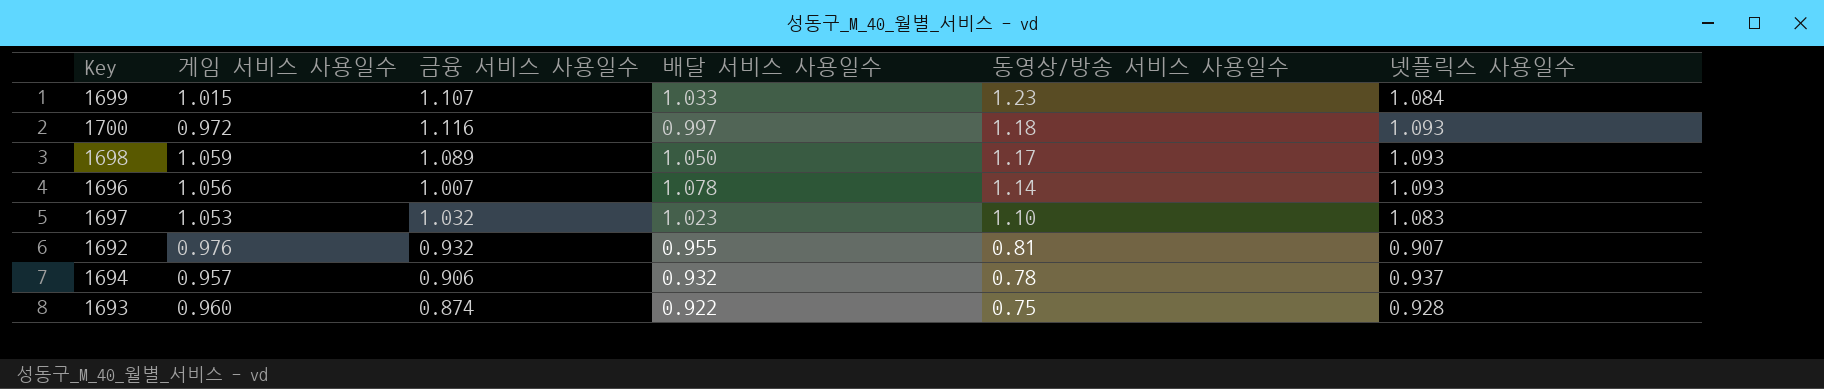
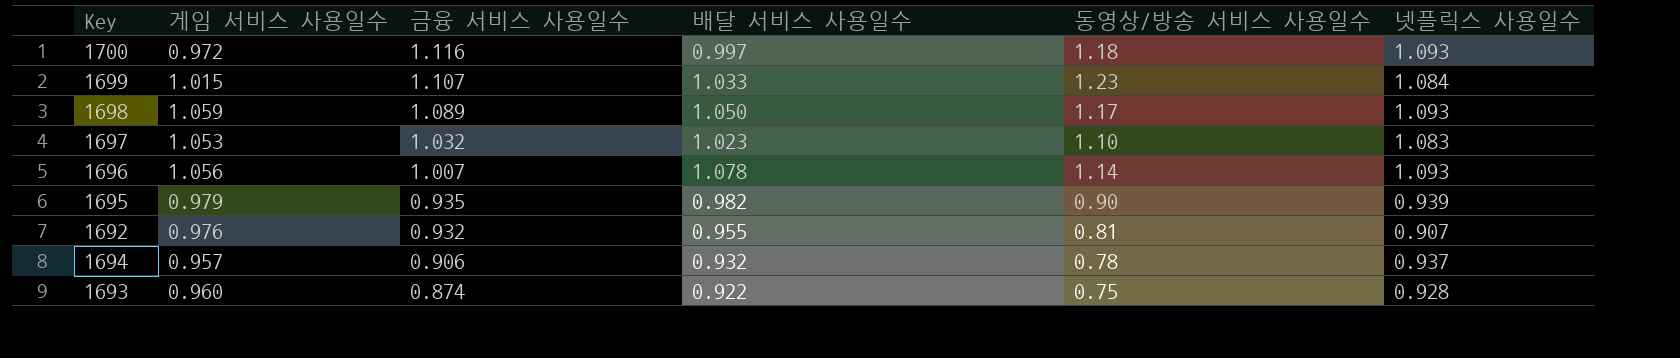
row order: 동영상/방송 서비스 사용일수 descending -> 금융 서비스 사용일수 descending
row 1695: none -> 0.979 | 0.935 | 0.982 | 0.90 | 0.939

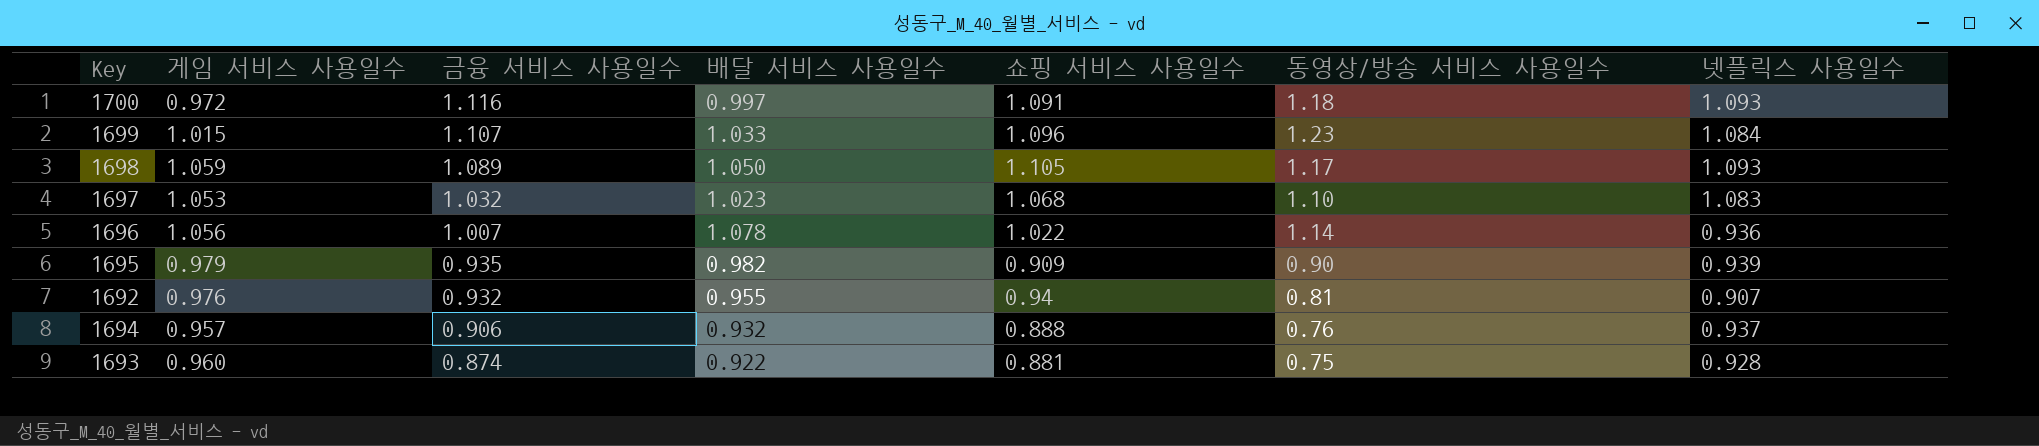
column 쇼핑 서비스 사용일수 | position: none -> 5
1696 | 넷플릭스 사용일수: 1.093 -> 0.936
1694 | 동영상/방송 서비스 사용일수: 0.78 -> 0.76

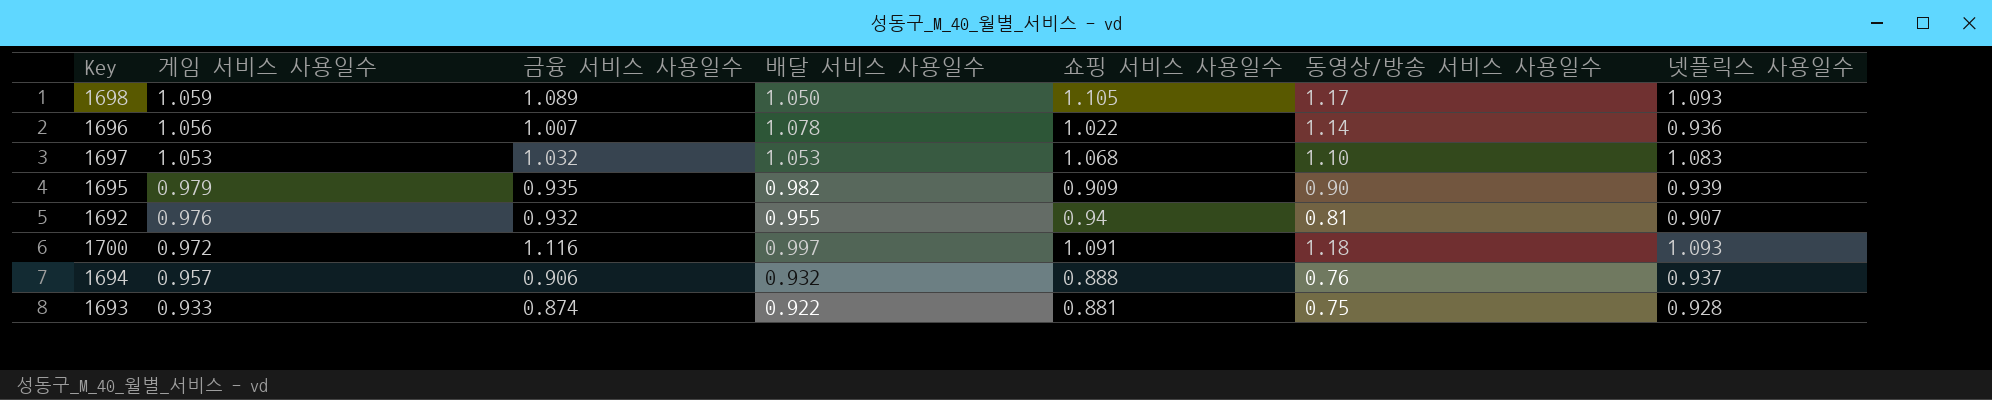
row order: 금융 서비스 사용일수 descending -> 게임 서비스 사용일수 descending
row 1699: 1.015 | 1.107 | 1.033 | 1.096 | 1.23 | 1.084 -> none
1697 | 배달 서비스 사용일수: 1.023 -> 1.053
1693 | 게임 서비스 사용일수: 0.960 -> 0.933

